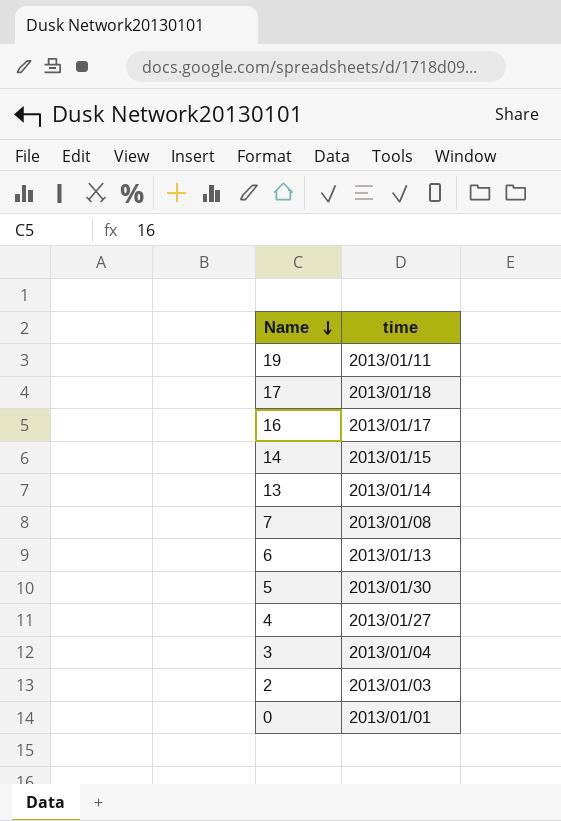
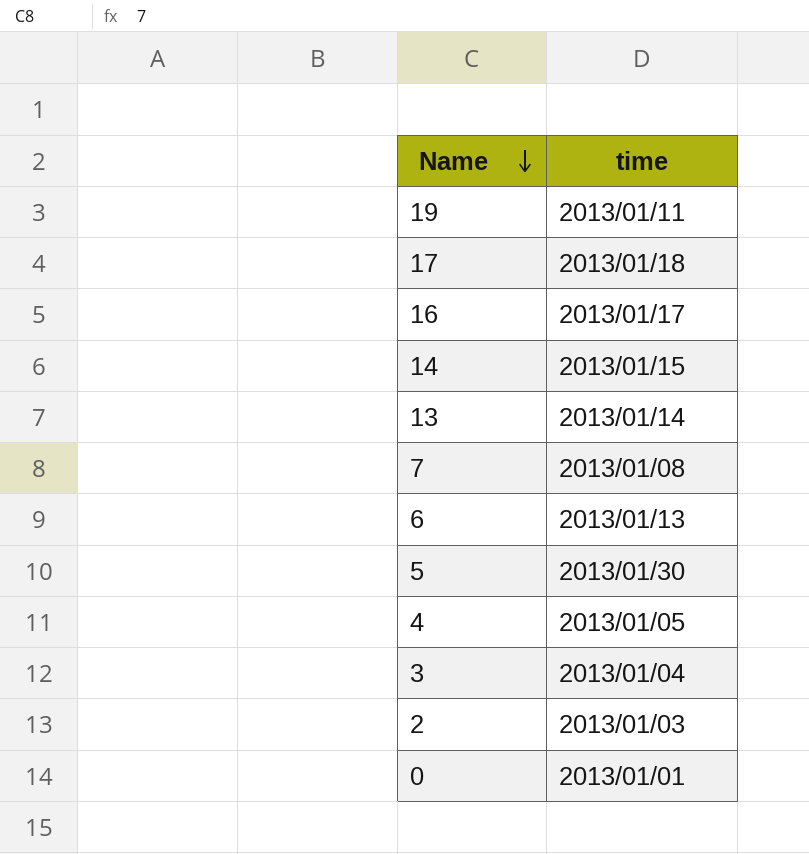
4 | time: 2013/01/27 -> 2013/01/05

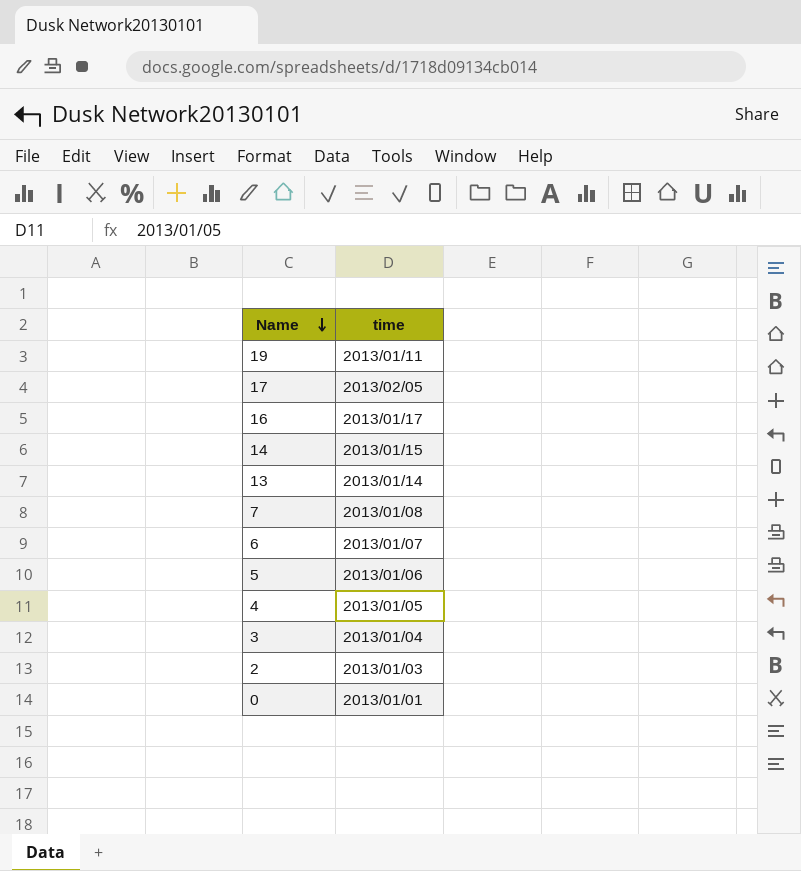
17 | time: 2013/01/18 -> 2013/02/05
6 | time: 2013/01/13 -> 2013/01/07
5 | time: 2013/01/30 -> 2013/01/06

